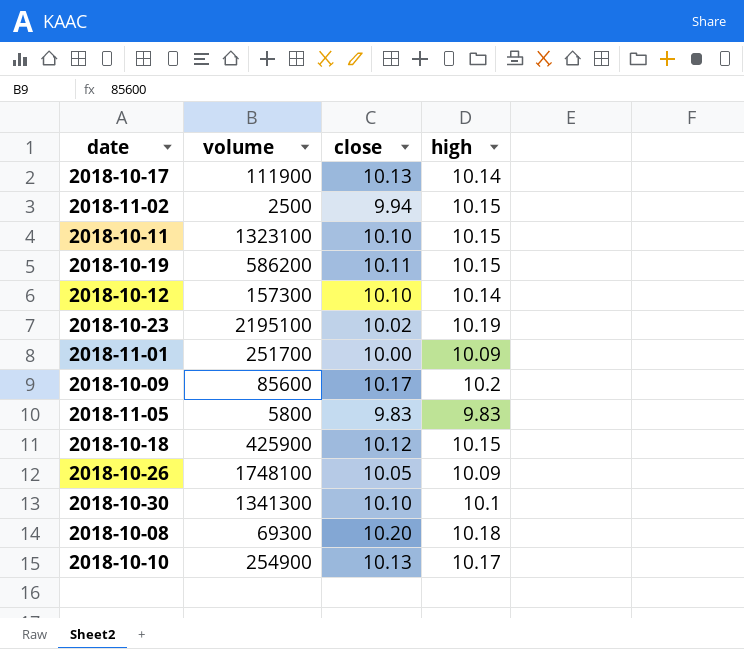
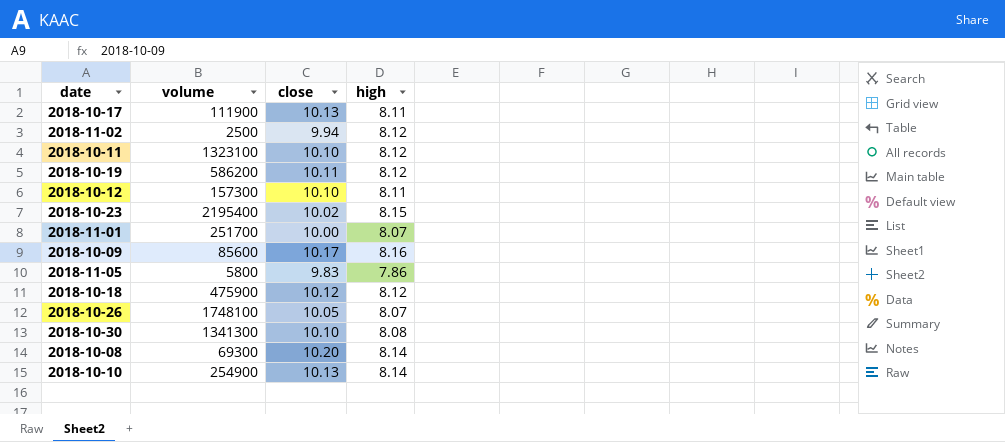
2018-10-17 | high: 10.14 -> 8.11
2018-11-02 | high: 10.15 -> 8.12
2018-10-11 | high: 10.15 -> 8.12
2018-10-19 | high: 10.15 -> 8.12
2018-10-12 | high: 10.14 -> 8.11
2018-10-23 | volume: 2195100 -> 2195400
2018-10-23 | high: 10.19 -> 8.15
2018-11-01 | high: 10.09 -> 8.07
2018-10-09 | high: 10.2 -> 8.16
2018-11-05 | high: 9.83 -> 7.86
2018-10-18 | volume: 425900 -> 475900
2018-10-18 | high: 10.15 -> 8.12
2018-10-26 | high: 10.09 -> 8.07
2018-10-30 | high: 10.1 -> 8.08
2018-10-08 | high: 10.18 -> 8.14
2018-10-10 | high: 10.17 -> 8.14

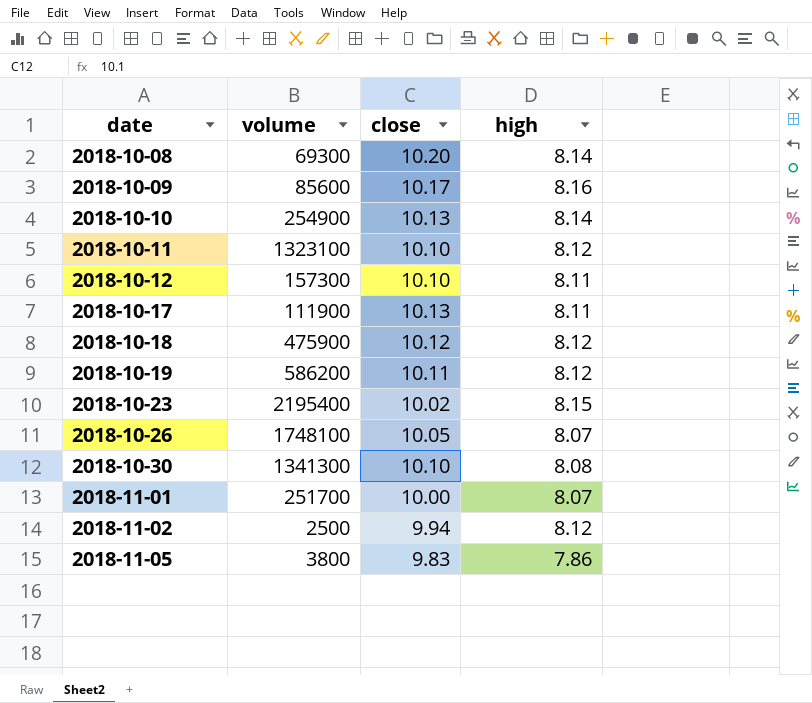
row order: none -> date ascending
2018-11-05 | volume: 5800 -> 3800

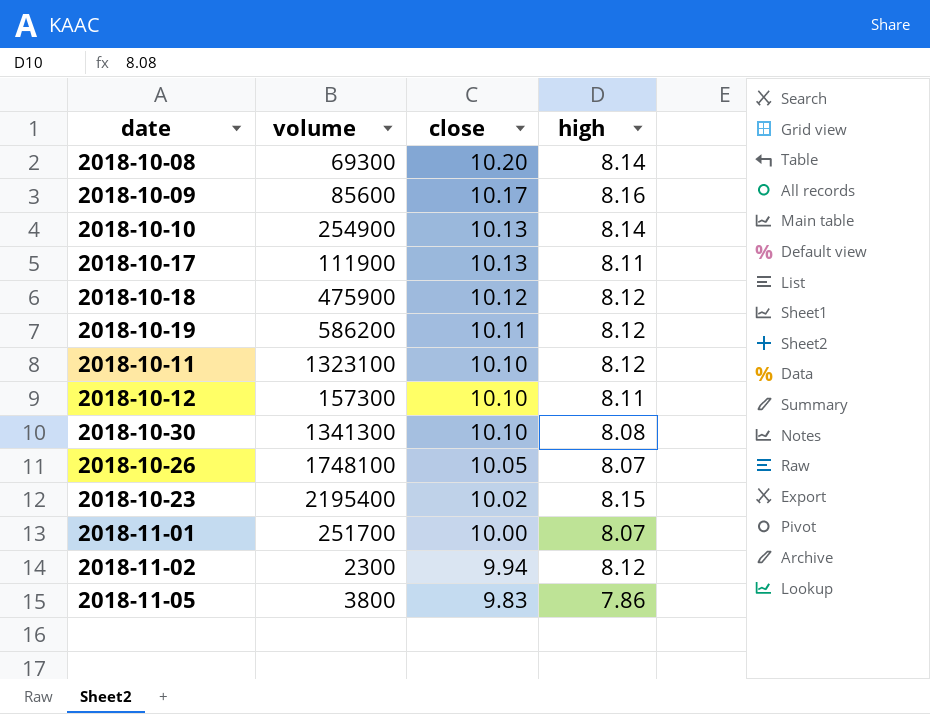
row order: date ascending -> close descending
2018-11-02 | volume: 2500 -> 2300

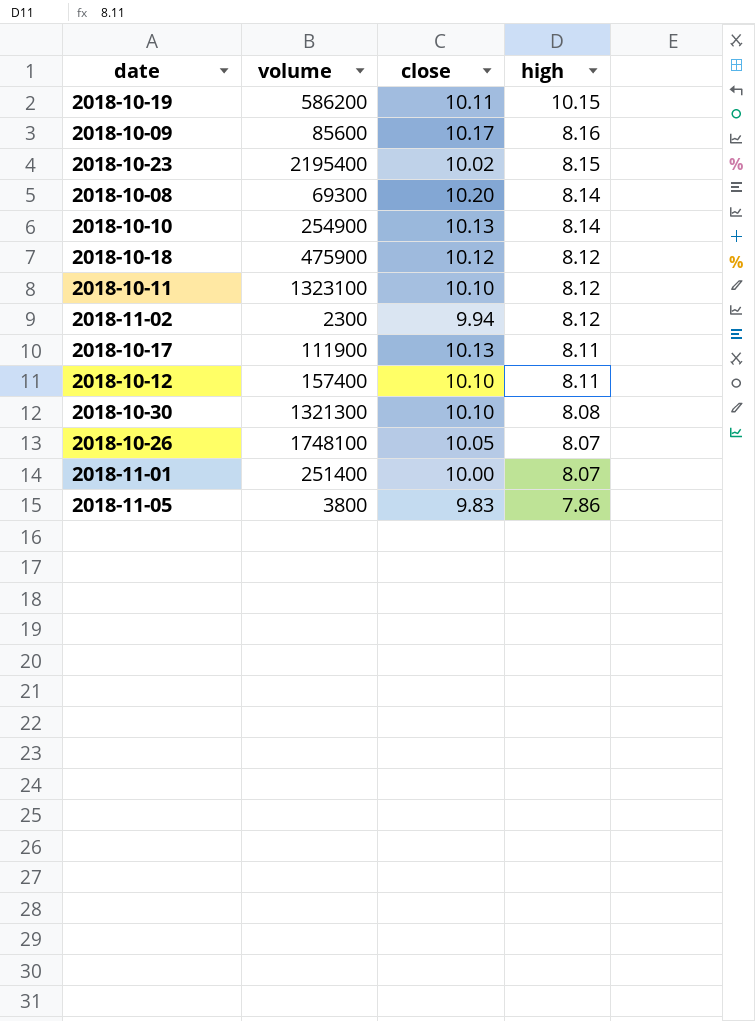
row order: close descending -> high descending
2018-10-19 | high: 8.12 -> 10.15
2018-10-12 | volume: 157300 -> 157400
2018-10-30 | volume: 1341300 -> 1321300
2018-11-01 | volume: 251700 -> 251400

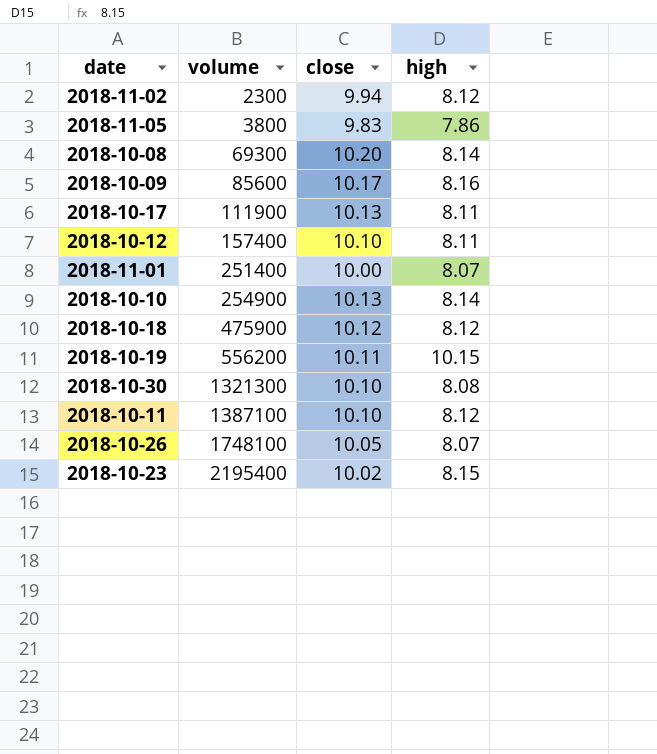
row order: high descending -> volume ascending
2018-10-19 | volume: 586200 -> 556200
2018-10-11 | volume: 1323100 -> 1387100

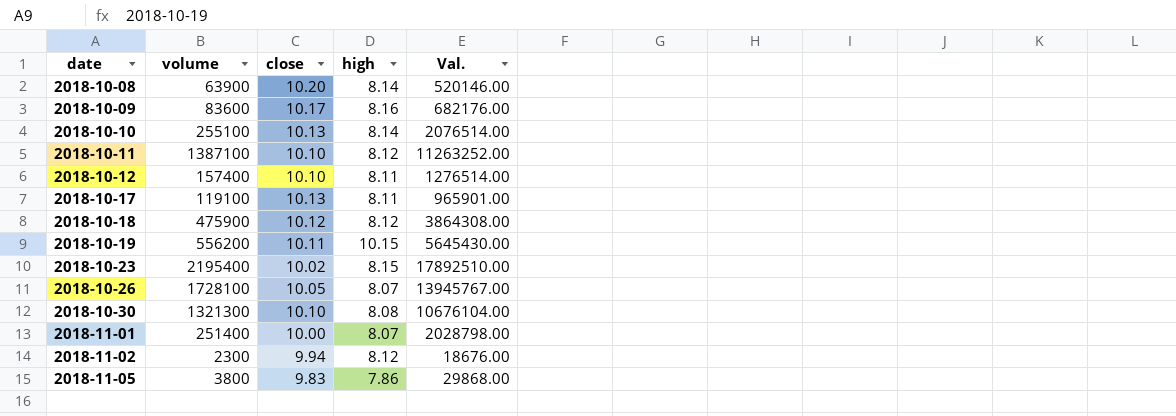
row order: volume ascending -> date ascending
column Val. | formula: none -> [volume] * [high]
2018-10-08 | volume: 69300 -> 63900
2018-10-09 | volume: 85600 -> 83600
2018-10-10 | volume: 254900 -> 255100
2018-10-17 | volume: 111900 -> 119100
2018-10-26 | volume: 1748100 -> 1728100

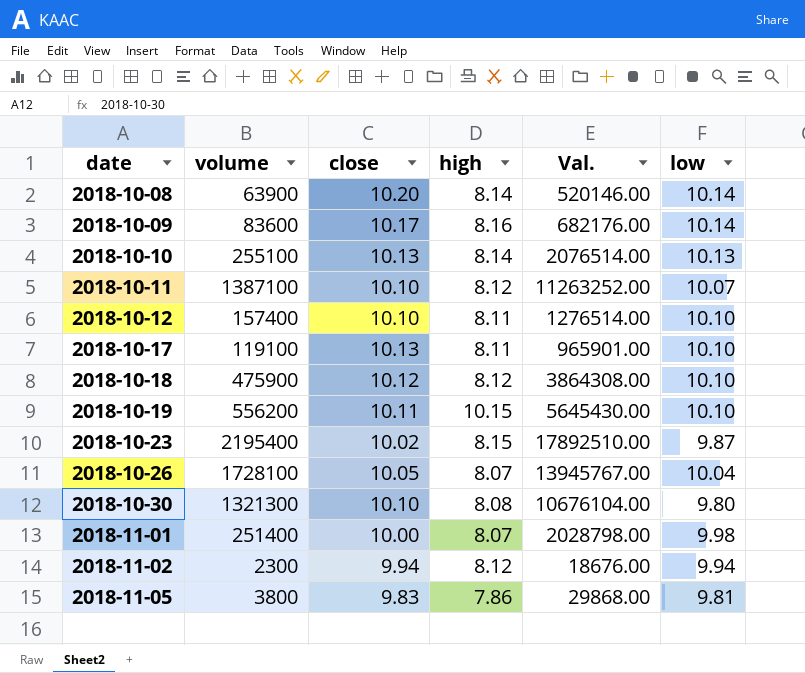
column low | position: none -> 6

